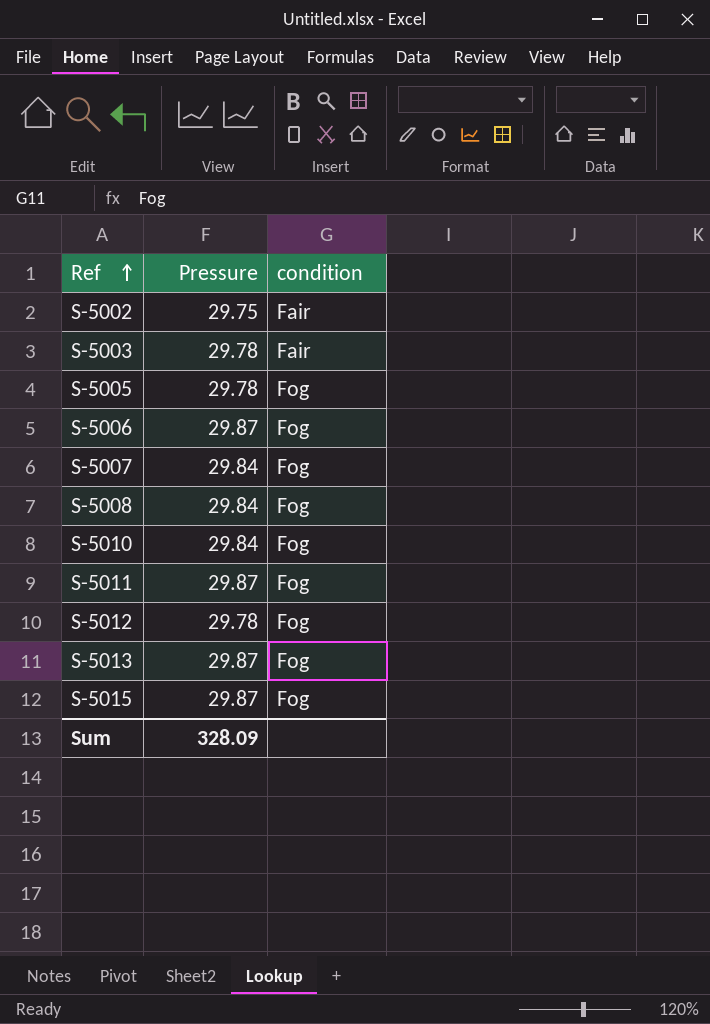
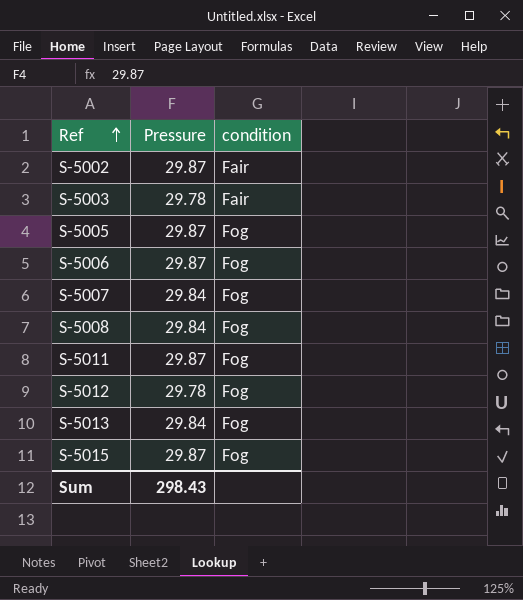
row S-5010: 29.84 | Fog -> none
S-5002 | Pressure: 29.75 -> 29.87
S-5005 | Pressure: 29.78 -> 29.87
S-5013 | Pressure: 29.87 -> 29.84
Sum | Pressure: 328.09 -> 298.43

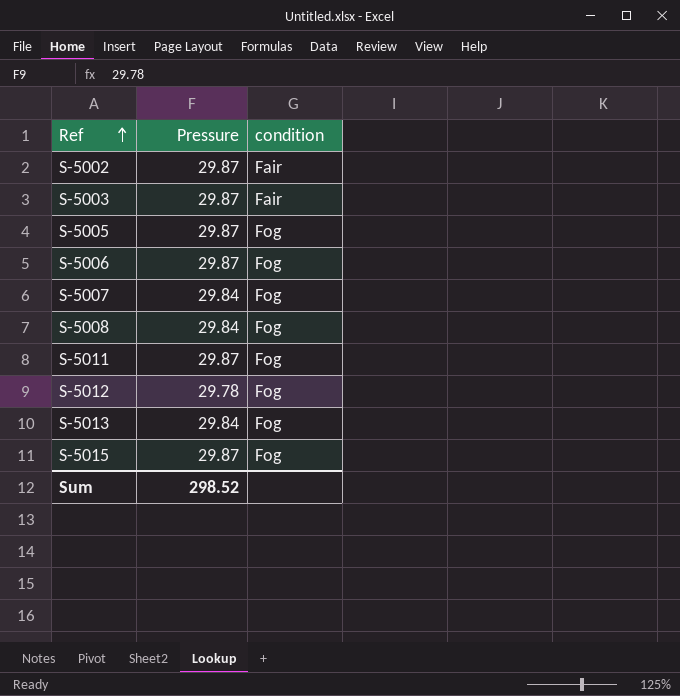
S-5003 | Pressure: 29.78 -> 29.87
Sum | Pressure: 298.43 -> 298.52

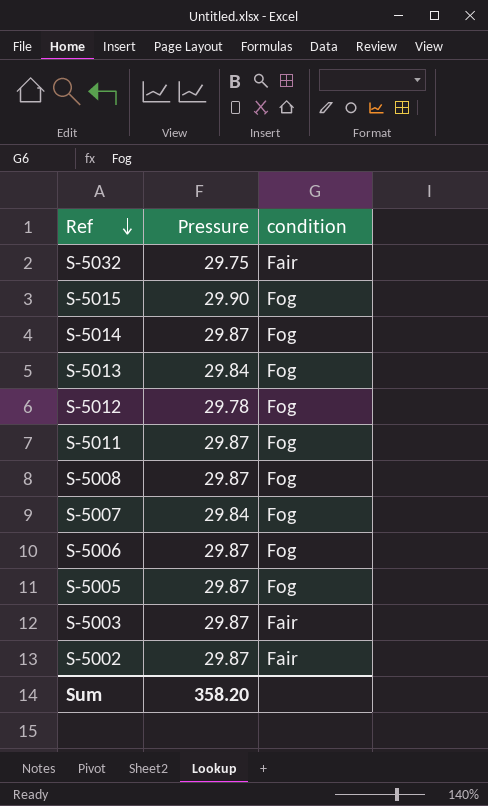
row order: Ref ascending -> Ref descending
row S-5032: none -> 29.75 | Fair
S-5015 | Pressure: 29.87 -> 29.90
row S-5014: none -> 29.87 | Fog
S-5008 | Pressure: 29.84 -> 29.87
Sum | Pressure: 298.52 -> 358.20

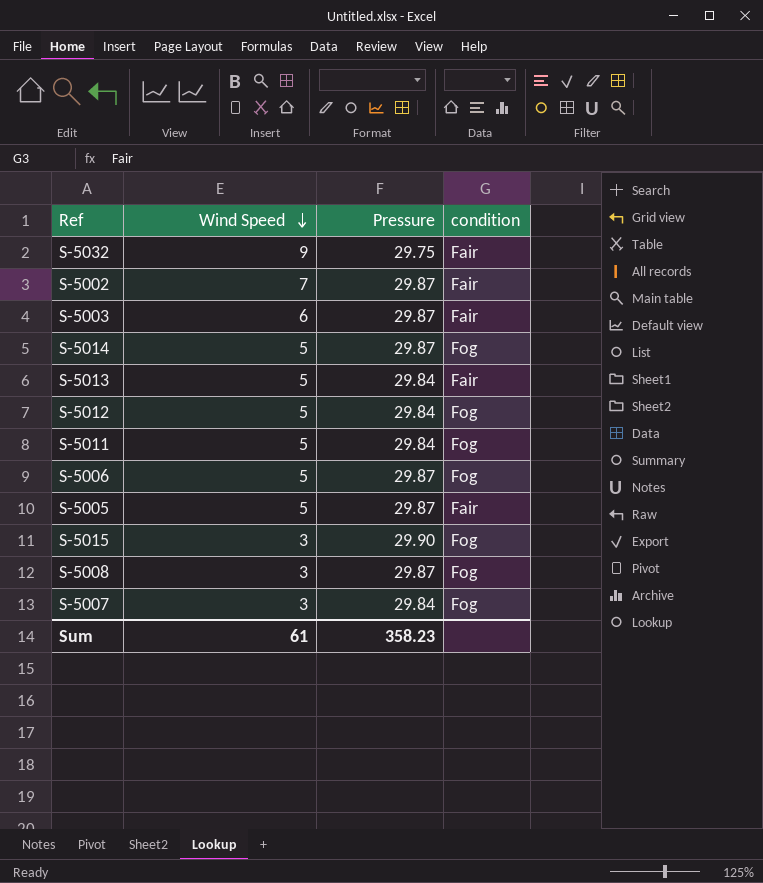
row order: Ref descending -> Wind Speed descending
column Wind Speed | position: none -> 2
S-5013 | condition: Fog -> Fair
S-5012 | Pressure: 29.78 -> 29.84
S-5011 | Pressure: 29.87 -> 29.84
S-5005 | condition: Fog -> Fair
Sum | Pressure: 358.20 -> 358.23

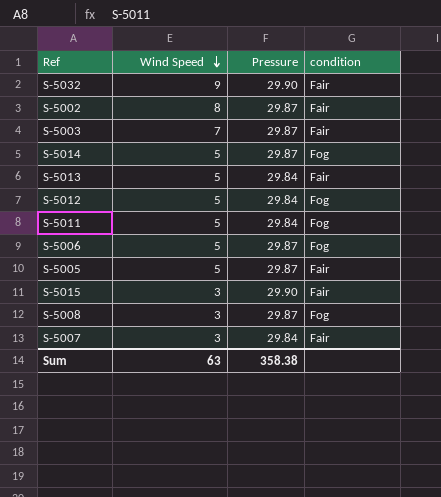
S-5032 | Pressure: 29.75 -> 29.90
S-5002 | Wind Speed: 7 -> 8
S-5003 | Wind Speed: 6 -> 7
S-5015 | condition: Fog -> Fair
S-5007 | condition: Fog -> Fair
Sum | Wind Speed: 61 -> 63
Sum | Pressure: 358.23 -> 358.38

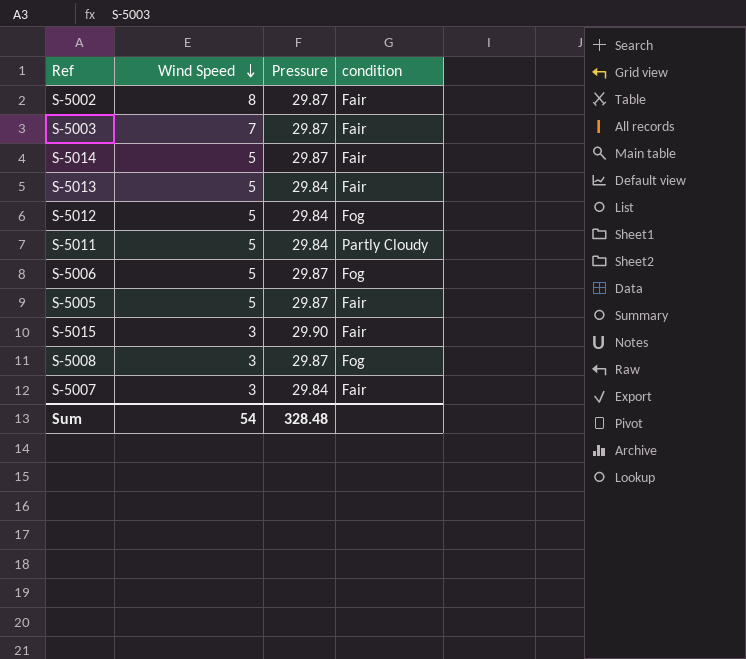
row S-5032: 9 | 29.90 | Fair -> none
S-5014 | condition: Fog -> Fair
S-5011 | condition: Fog -> Partly Cloudy
Sum | Wind Speed: 63 -> 54
Sum | Pressure: 358.38 -> 328.48

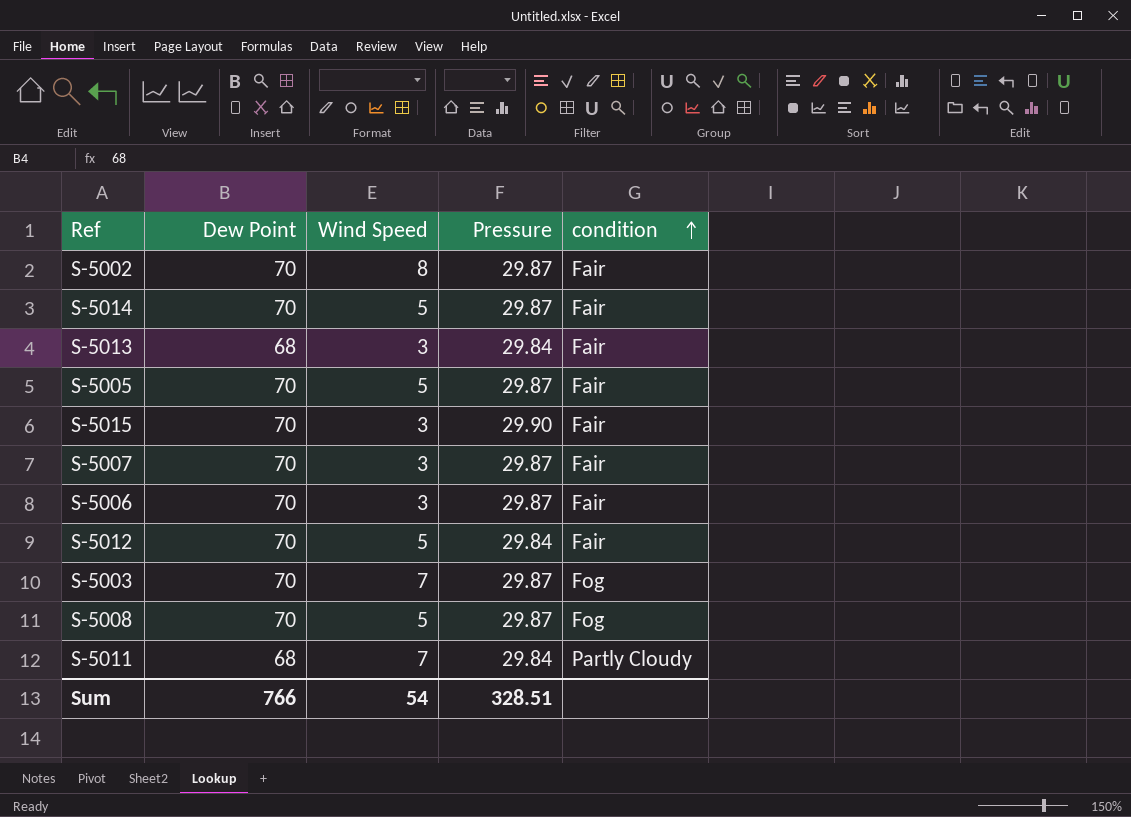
row order: Wind Speed descending -> condition ascending
column Dew Point | position: none -> 2
S-5013 | Wind Speed: 5 -> 3
S-5007 | Pressure: 29.84 -> 29.87
S-5006 | Wind Speed: 5 -> 3
S-5006 | condition: Fog -> Fair
S-5012 | condition: Fog -> Fair
S-5003 | condition: Fair -> Fog
S-5008 | Wind Speed: 3 -> 5
S-5011 | Wind Speed: 5 -> 7
Sum | Pressure: 328.48 -> 328.51

